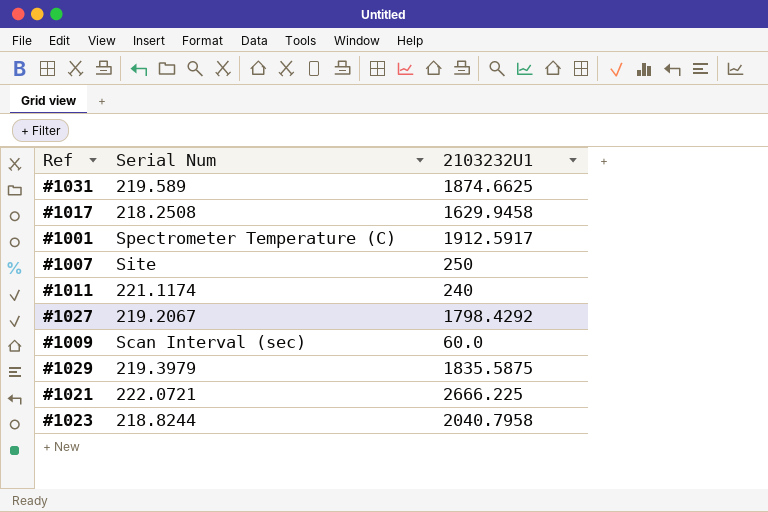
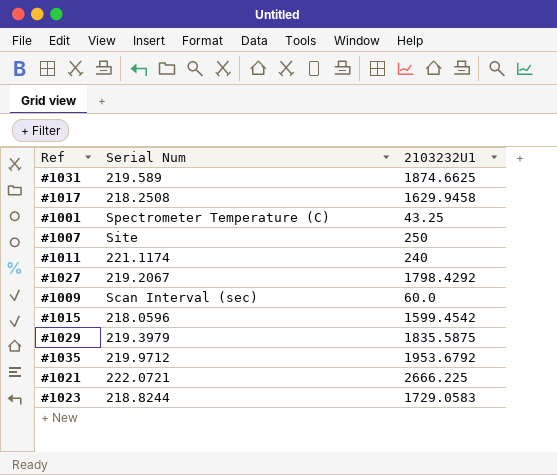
#1001 | 2103232U1: 1912.5917 -> 43.25
row #1015: none -> 218.0596 | 1599.4542
row #1035: none -> 219.9712 | 1953.6792
#1023 | 2103232U1: 2040.7958 -> 1729.0583

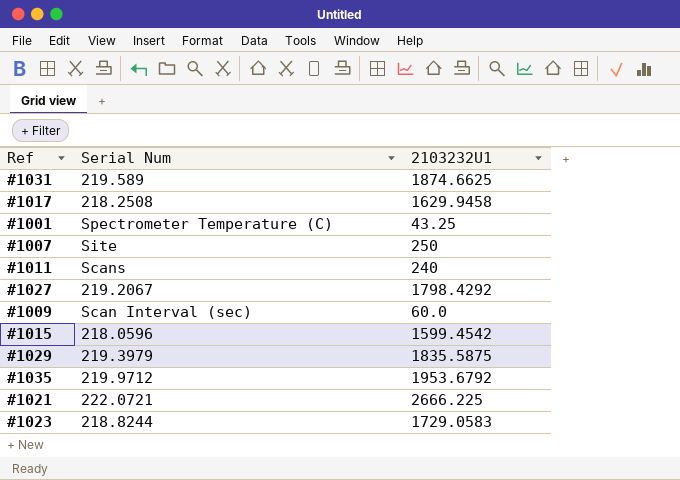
#1011 | Serial Num: 221.1174 -> Scans

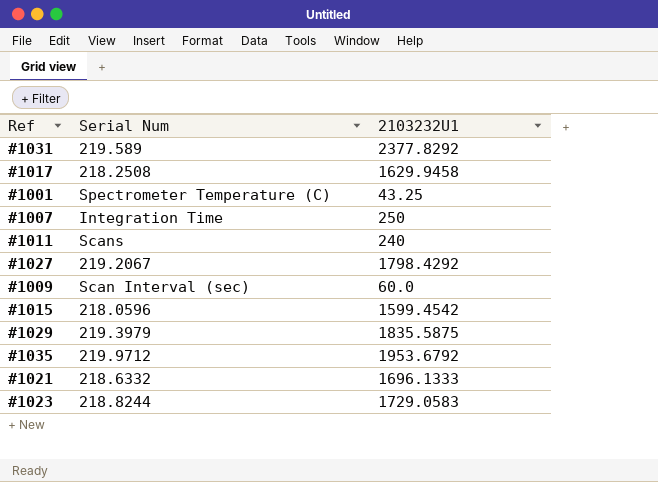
#1031 | 2103232U1: 1874.6625 -> 2377.8292
#1007 | Serial Num: Site -> Integration Time
#1021 | Serial Num: 222.0721 -> 218.6332
#1021 | 2103232U1: 2666.225 -> 1696.1333

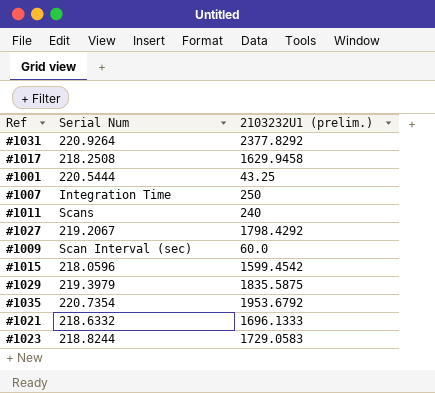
column name: 2103232U1 -> 2103232U1 (prelim.)
#1031 | Serial Num: 219.589 -> 220.9264
#1001 | Serial Num: Spectrometer Temperature (C) -> 220.5444
#1035 | Serial Num: 219.9712 -> 220.7354

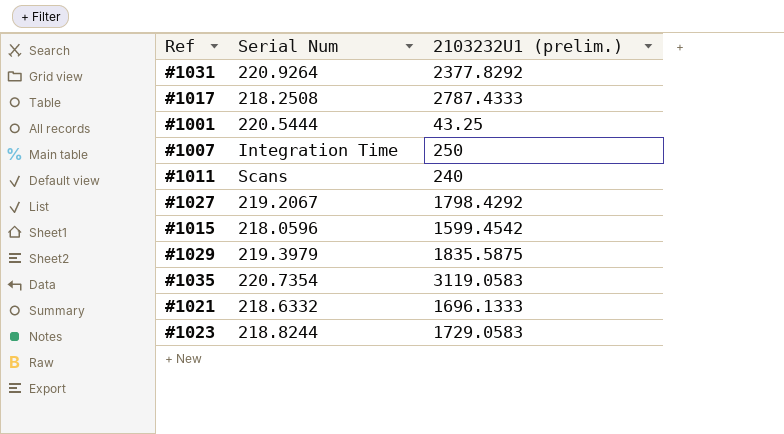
row #1009: Scan Interval (sec) | 60.0 -> none
#1017 | 2103232U1 (prelim.): 1629.9458 -> 2787.4333
#1035 | 2103232U1 (prelim.): 1953.6792 -> 3119.0583

